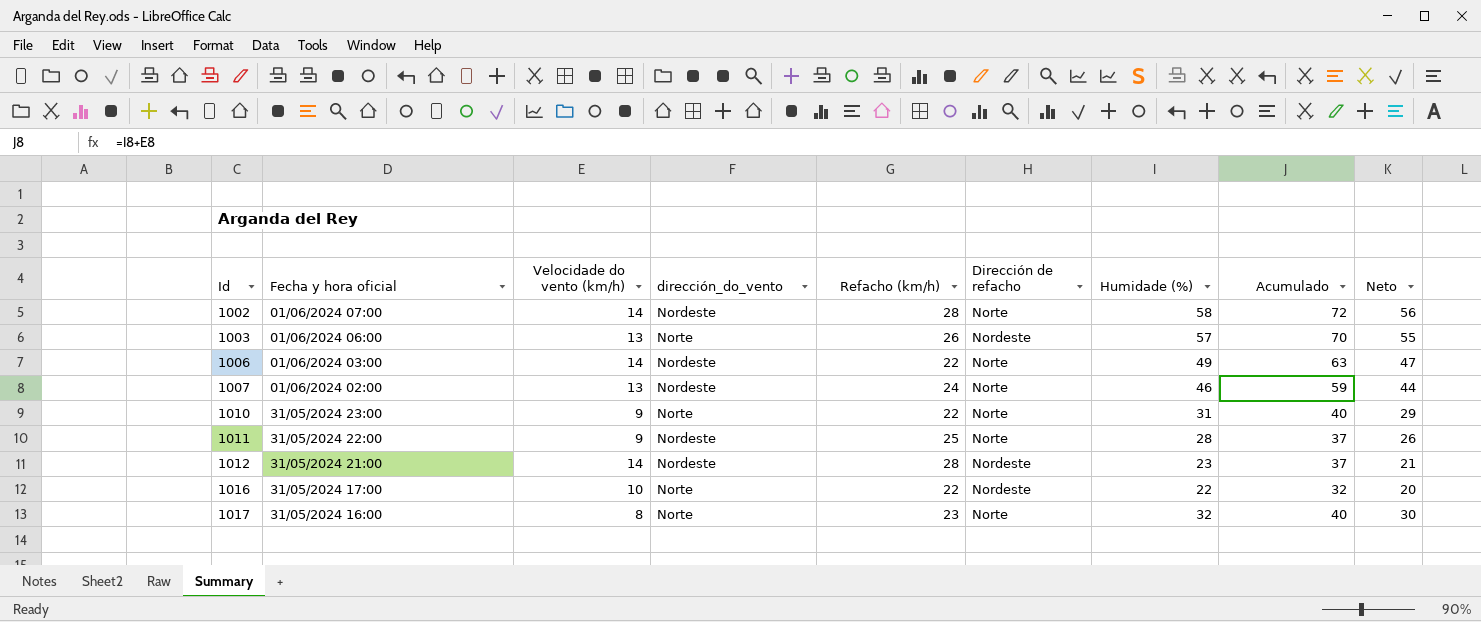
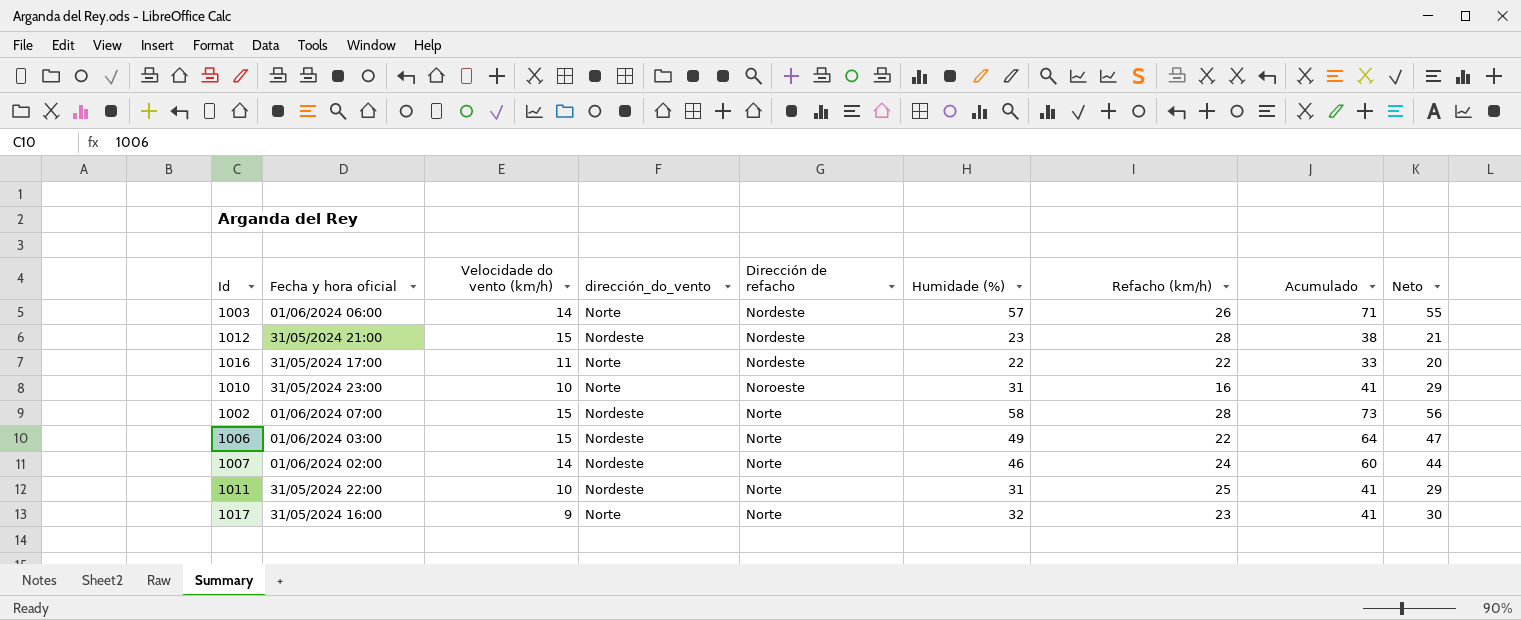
row order: Id ascending -> Dirección de refacho ascending
column Refacho (km/h) | position: 5 -> 7
1003 | Velocidade do vento (km/h): 13 -> 14
1003 | Acumulado: 70 -> 71
1012 | Velocidade do vento (km/h): 14 -> 15
1012 | Acumulado: 37 -> 38
1016 | Velocidade do vento (km/h): 10 -> 11
1016 | Acumulado: 32 -> 33
1010 | Velocidade do vento (km/h): 9 -> 10
1010 | Dirección de refacho: Norte -> Noroeste
1010 | Refacho (km/h): 22 -> 16
1010 | Acumulado: 40 -> 41
1002 | Velocidade do vento (km/h): 14 -> 15
1002 | Acumulado: 72 -> 73
1006 | Velocidade do vento (km/h): 14 -> 15
1006 | Acumulado: 63 -> 64
1007 | Velocidade do vento (km/h): 13 -> 14
1007 | Acumulado: 59 -> 60
1011 | Velocidade do vento (km/h): 9 -> 10
1011 | Humidade (%): 28 -> 31
1011 | Acumulado: 37 -> 41
1011 | Neto: 26 -> 29
1017 | Velocidade do vento (km/h): 8 -> 9
1017 | Acumulado: 40 -> 41

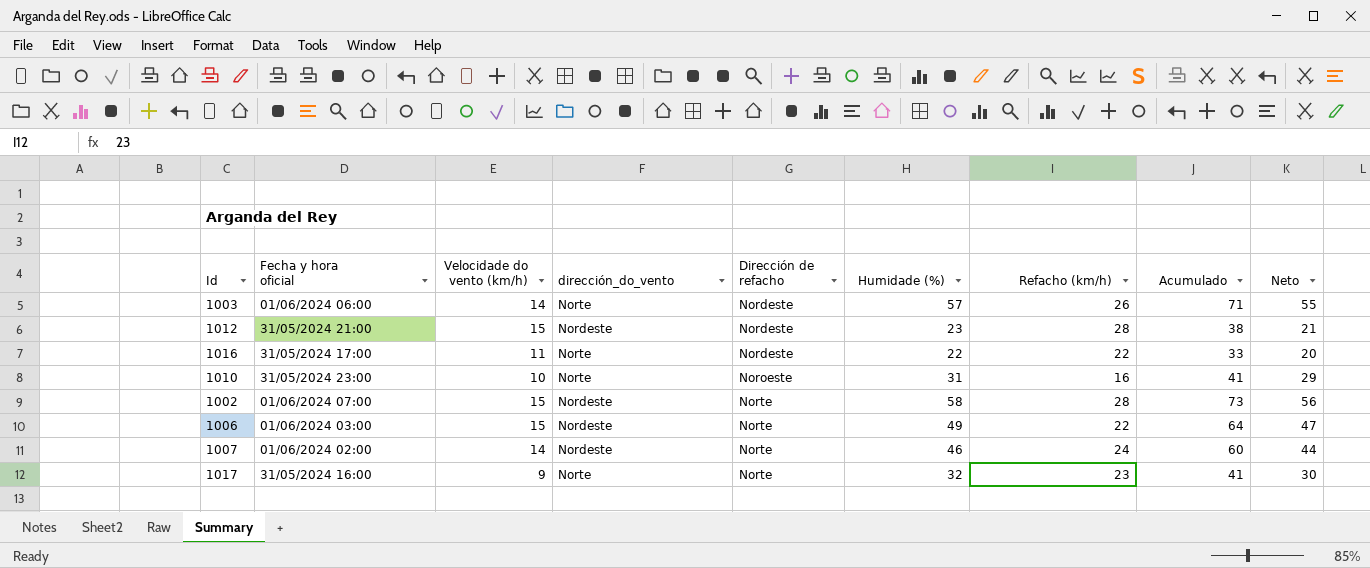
row 1011: 31/05/2024 22:00 | 10 | Nordeste | Norte | 31 | 25 | 41 | 29 -> none

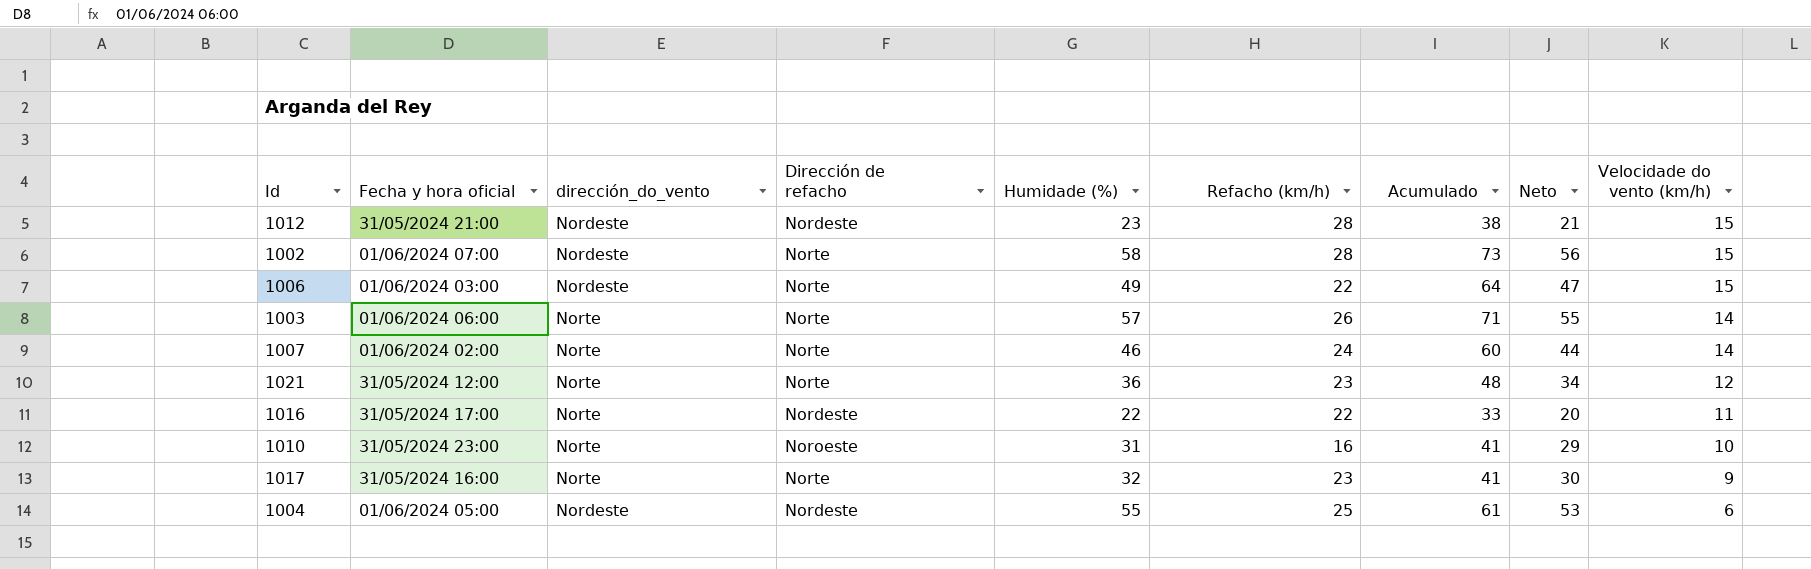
row order: Dirección de refacho ascending -> Velocidade do vento (km/h) descending
column Velocidade do vento (km/h) | position: 3 -> 9
1003 | Dirección de refacho: Nordeste -> Norte
1007 | dirección_do_vento: Nordeste -> Norte
row 1021: none -> 31/05/2024 12:00 | Norte | Norte | 36 | 23 | 48 | 34 | 12
row 1004: none -> 01/06/2024 05:00 | Nordeste | Nordeste | 55 | 25 | 61 | 53 | 6

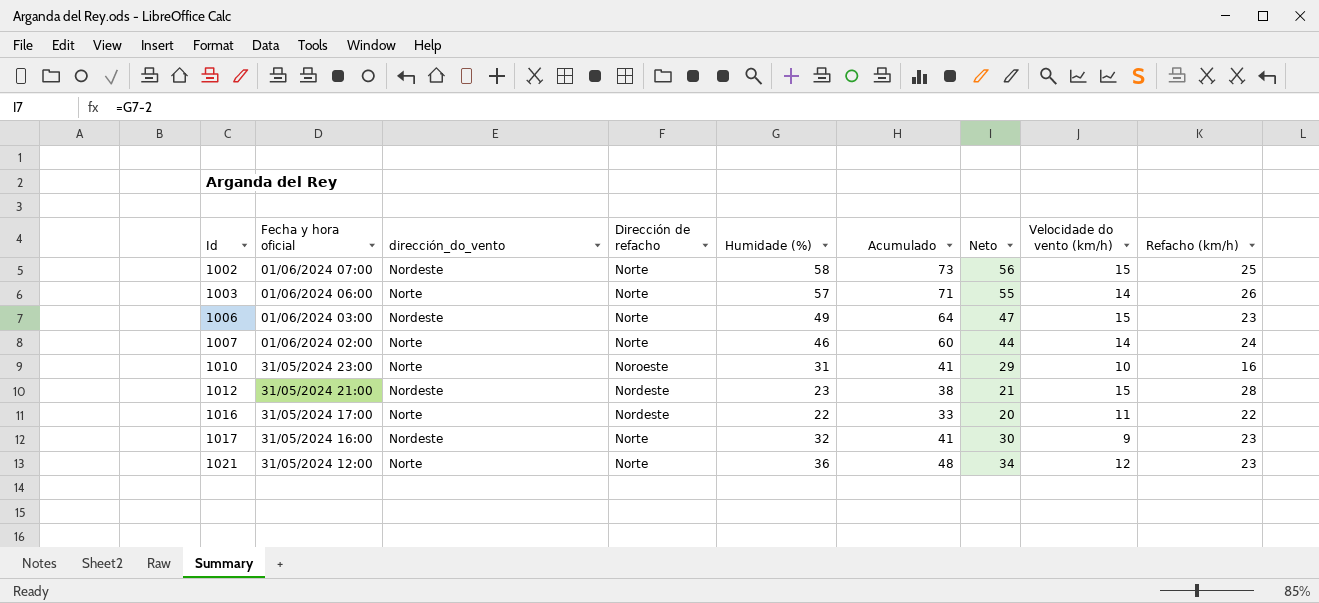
row order: Velocidade do vento (km/h) descending -> Id ascending
column Refacho (km/h) | position: 6 -> 9
row 1004: 01/06/2024 05:00 | Nordeste | Nordeste | 55 | 25 | 61 | 53 | 6 -> none
1002 | Refacho (km/h): 28 -> 25
1006 | Refacho (km/h): 22 -> 23
1017 | dirección_do_vento: Norte -> Nordeste

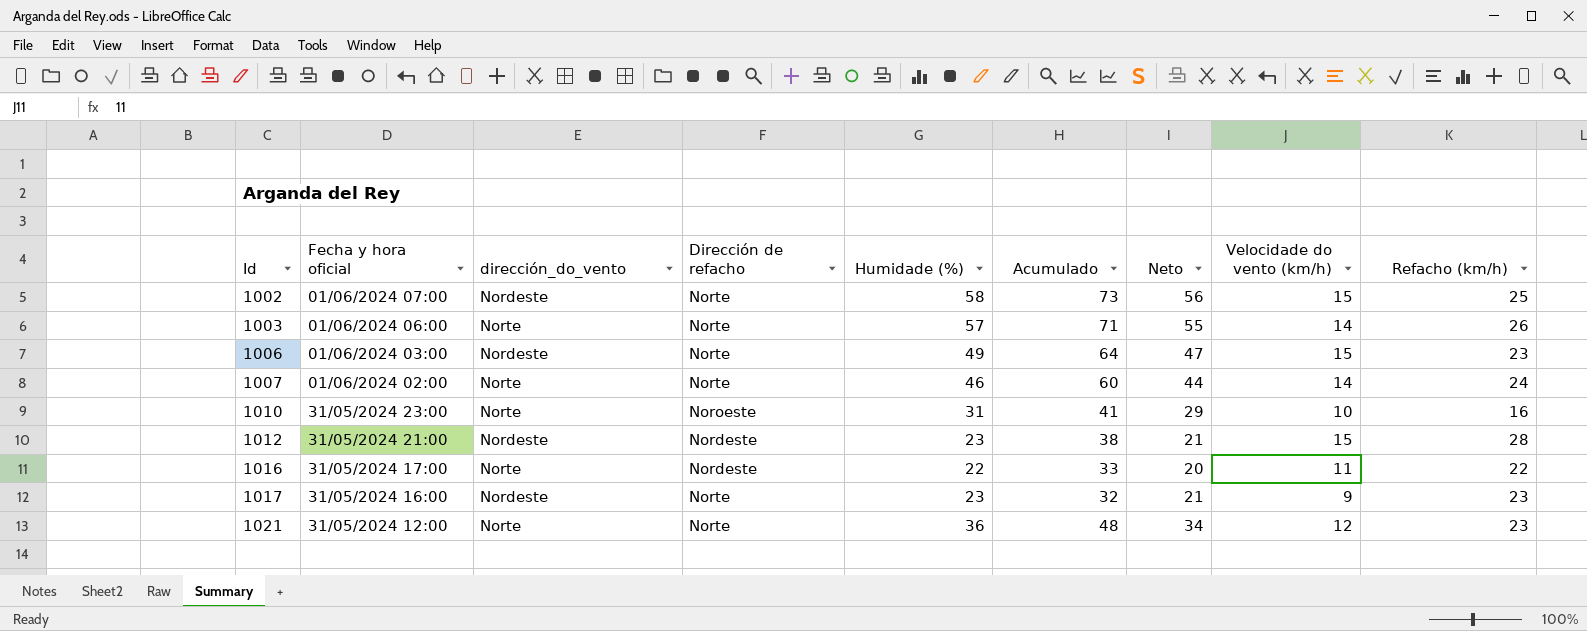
1017 | Humidade (%): 32 -> 23
1017 | Acumulado: 41 -> 32
1017 | Neto: 30 -> 21

